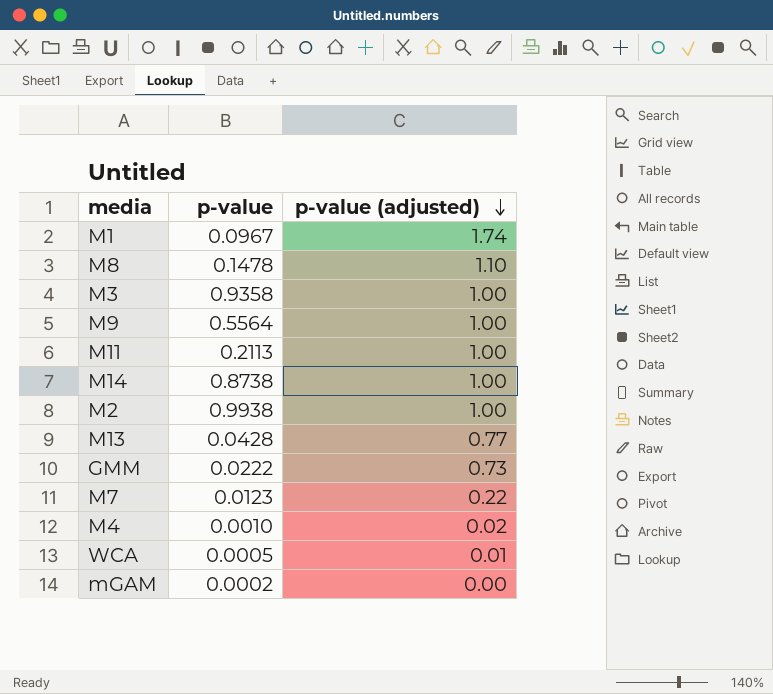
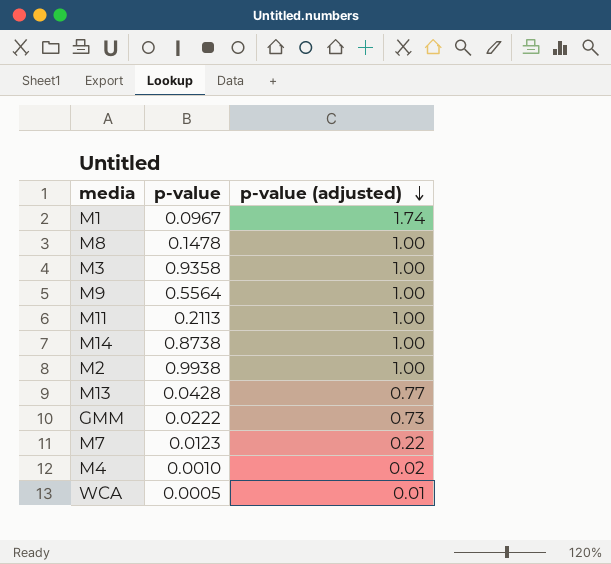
row mGAM: 0.0002 | 0.00 -> none
M8 | p-value (adjusted): 1.10 -> 1.00

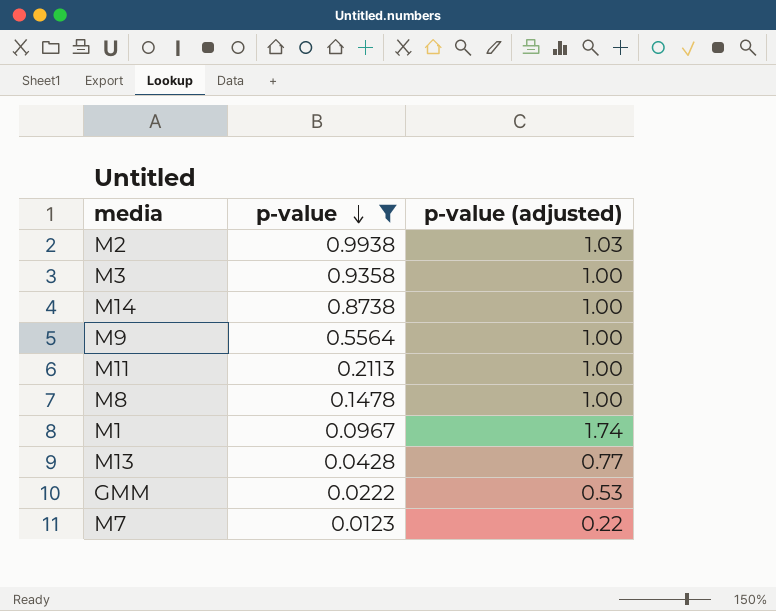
filter: none -> p-value >= 0.0123
row order: p-value (adjusted) descending -> p-value descending
M2 | p-value (adjusted): 1.00 -> 1.03
GMM | p-value (adjusted): 0.73 -> 0.53

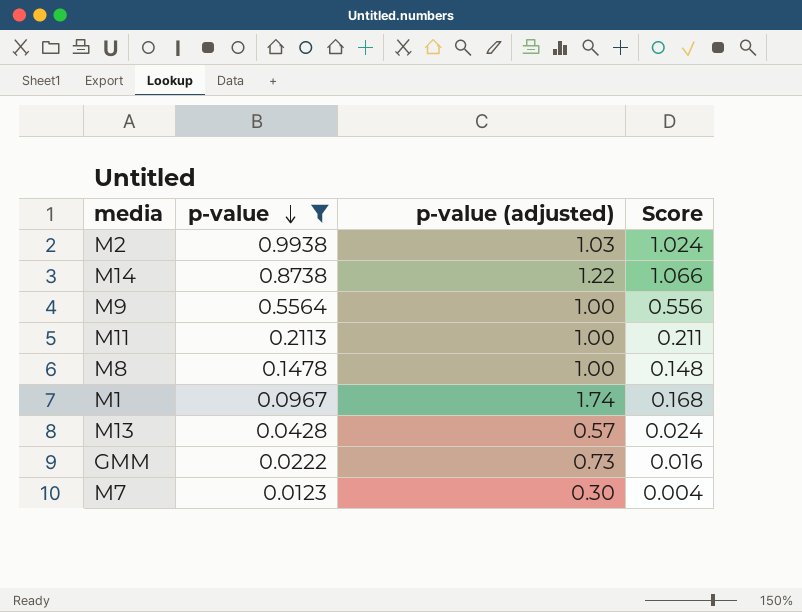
column Score | formula: none -> [p-value] * [p-value (adjusted)]
row M3: 0.9358 | 1.00 -> none
M14 | p-value (adjusted): 1.00 -> 1.22
M13 | p-value (adjusted): 0.77 -> 0.57
GMM | p-value (adjusted): 0.53 -> 0.73
M7 | p-value (adjusted): 0.22 -> 0.30

